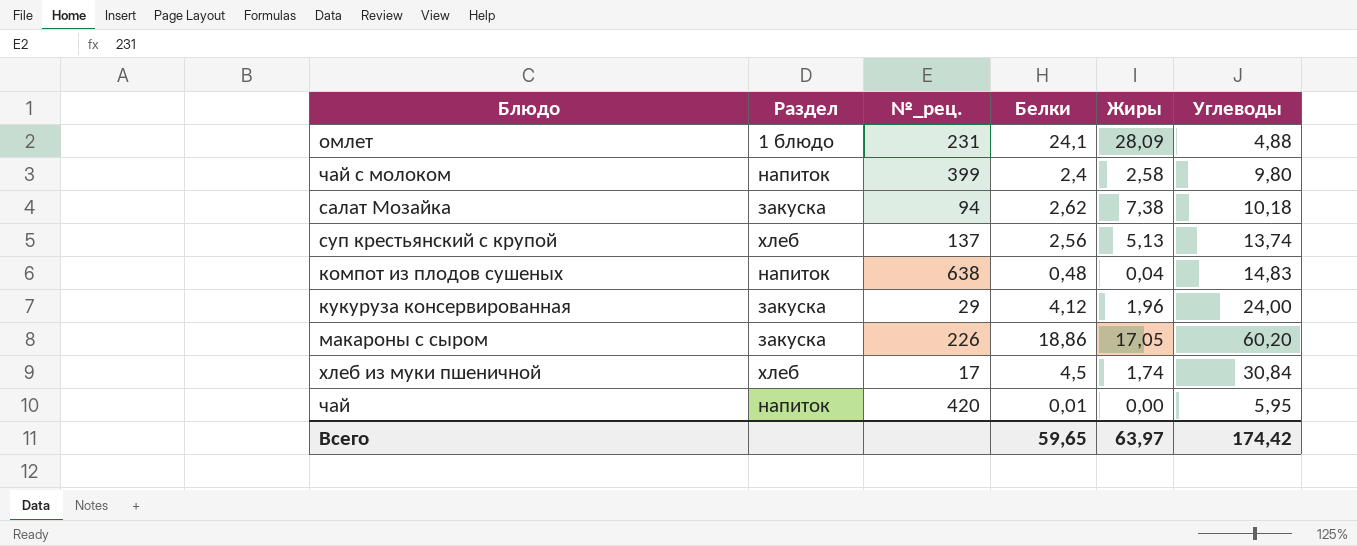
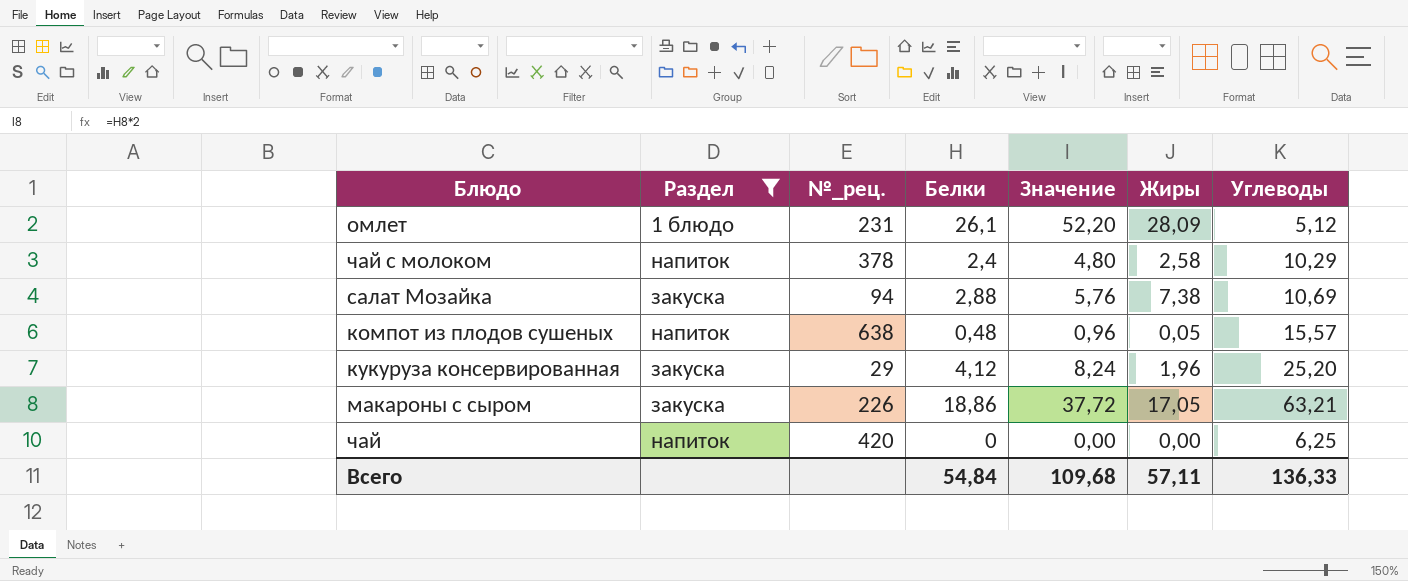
filter: none -> Раздел != хлеб
column Значение | formula: none -> [Белки] * 2
омлет | Белки: 24,1 -> 26,1
омлет | Углеводы: 4,88 -> 5,12
чай с молоком | №_рец.: 399 -> 378
чай с молоком | Углеводы: 9,80 -> 10,29
салат Мозайка | Белки: 2,62 -> 2,88
салат Мозайка | Углеводы: 10,18 -> 10,69
компот из плодов сушеных | Жиры: 0,04 -> 0,05
компот из плодов сушеных | Углеводы: 14,83 -> 15,57
кукуруза консервированная | Углеводы: 24,00 -> 25,20
макароны с сыром | Углеводы: 60,20 -> 63,21
чай | Белки: 0,01 -> 0
чай | Углеводы: 5,95 -> 6,25
Всего | Белки: 59,65 -> 54,84
Всего | Жиры: 63,97 -> 57,11
Всего | Углеводы: 174,42 -> 136,33

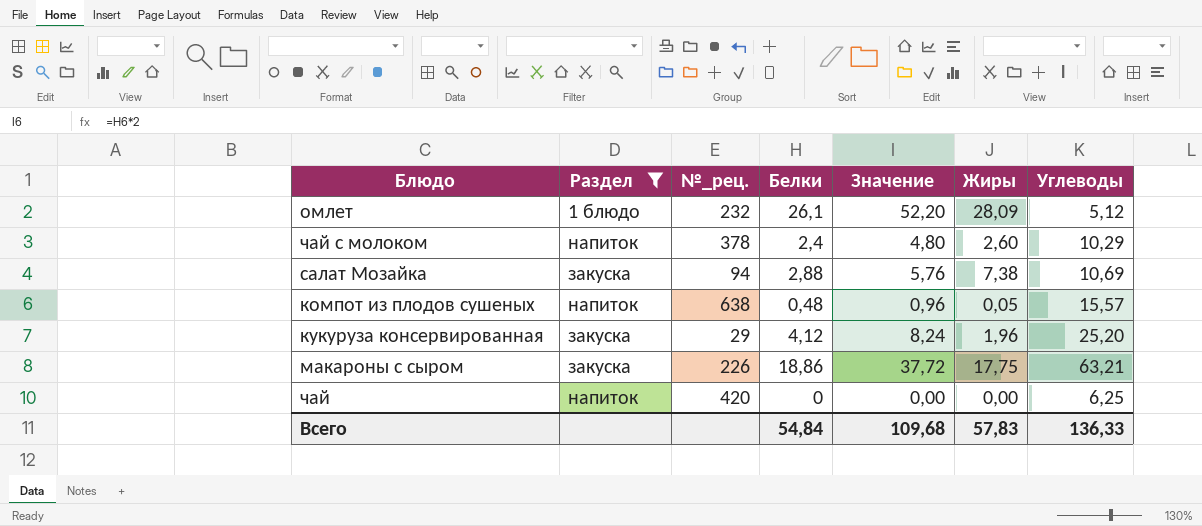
омлет | №_рец.: 231 -> 232
чай с молоком | Жиры: 2,58 -> 2,60
макароны с сыром | Жиры: 17,05 -> 17,75
Всего | Жиры: 57,11 -> 57,83

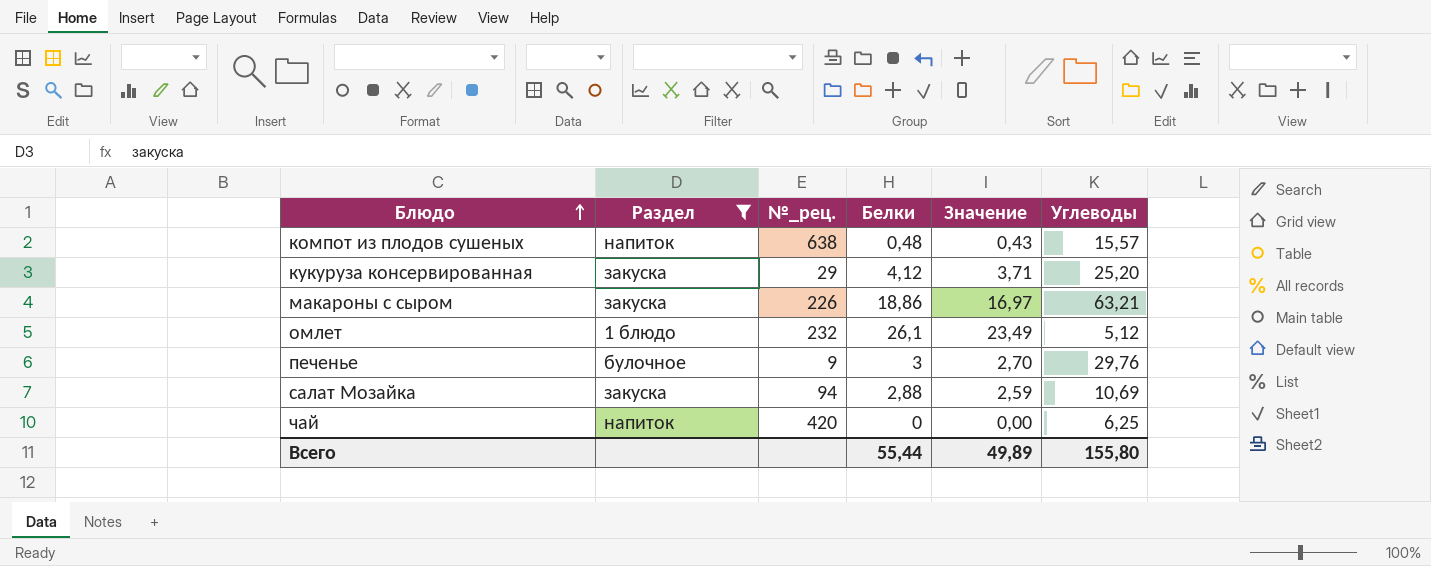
row order: none -> Блюдо ascending
column Жиры | position: 6 -> none
column Значение | formula: [Белки] * 2 -> [Белки] * 0,9
row чай с молоком: напиток | 378 | 2,4 | 4,80 | 2,60 | 10,29 -> none
row печенье: none -> булочное | 9 | 3 | 2,70 | 29,76
Всего | Белки: 54,84 -> 55,44
Всего | Значение: 109,68 -> 49,89
Всего | Углеводы: 136,33 -> 155,80

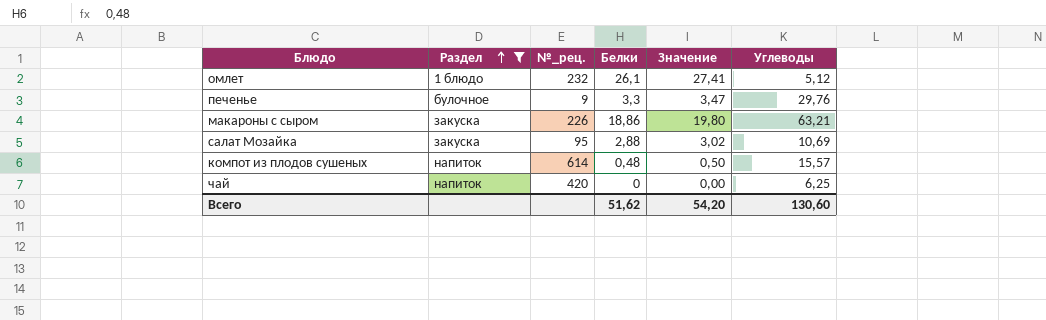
row order: Блюдо ascending -> Раздел ascending
column Значение | formula: [Белки] * 0,9 -> [Белки] * 1,05
row кукуруза консервированная: закуска | 29 | 4,12 | 3,71 | 25,20 -> none
печенье | Белки: 3 -> 3,3
салат Мозайка | №_рец.: 94 -> 95
компот из плодов сушеных | №_рец.: 638 -> 614
Всего | Белки: 55,44 -> 51,62
Всего | Значение: 49,89 -> 54,20
Всего | Углеводы: 155,80 -> 130,60

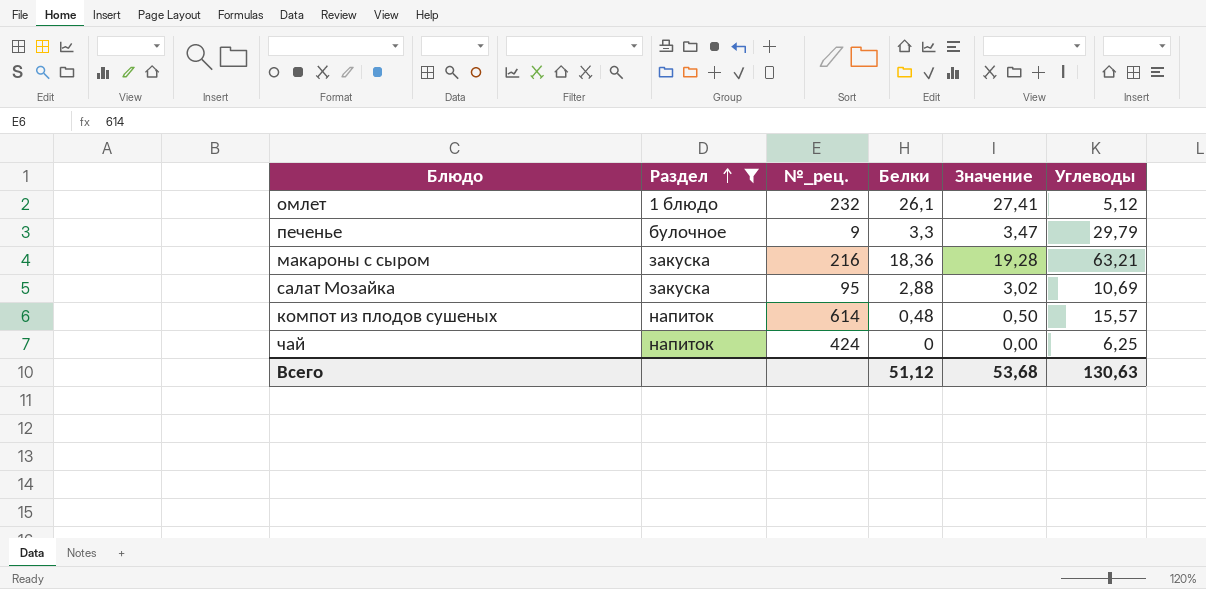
печенье | Углеводы: 29,76 -> 29,79
макароны с сыром | №_рец.: 226 -> 216
макароны с сыром | Белки: 18,86 -> 18,36
макароны с сыром | Значение: 19,80 -> 19,28
чай | №_рец.: 420 -> 424
Всего | Белки: 51,62 -> 51,12
Всего | Значение: 54,20 -> 53,68
Всего | Углеводы: 130,60 -> 130,63

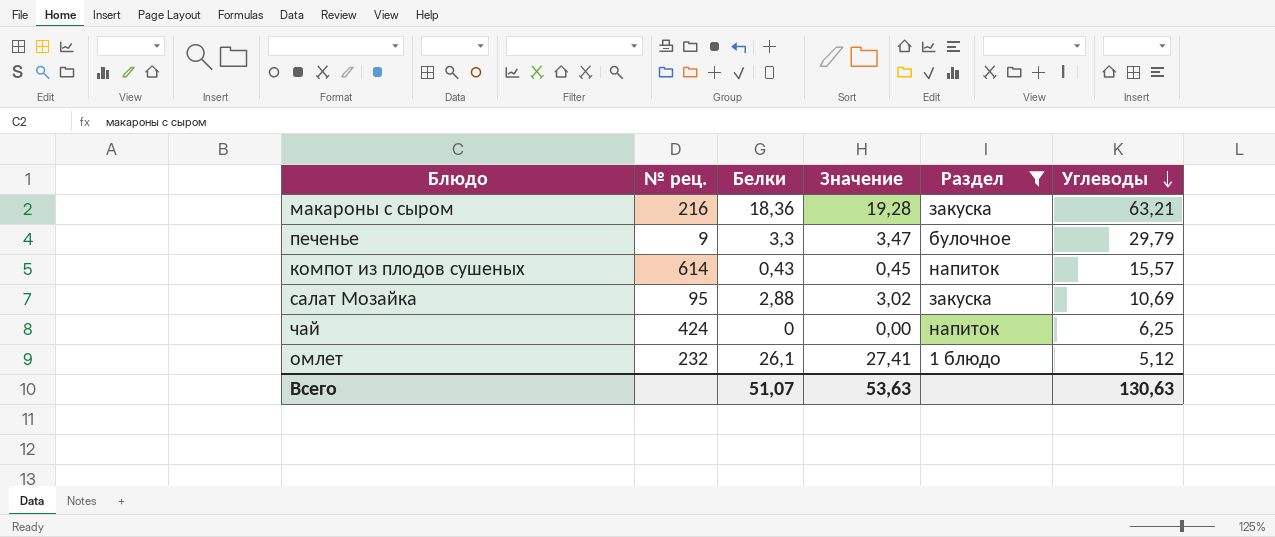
row order: Раздел ascending -> Углеводы descending
column name: №_рец. -> № рец.
column Раздел | position: 2 -> 5
компот из плодов сушеных | Белки: 0,48 -> 0,43
компот из плодов сушеных | Значение: 0,50 -> 0,45
Всего | Белки: 51,12 -> 51,07
Всего | Значение: 53,68 -> 53,63

